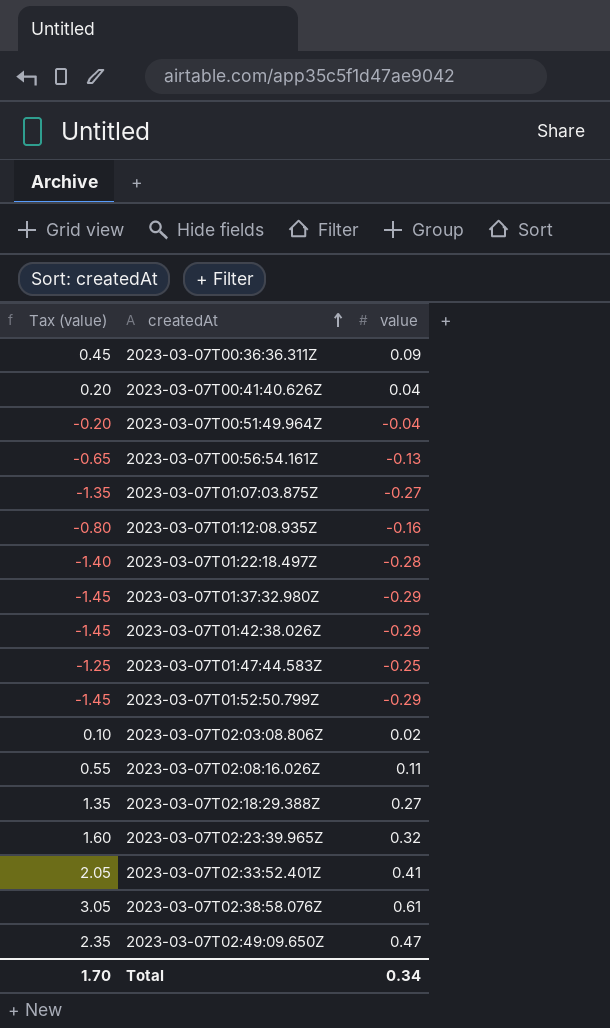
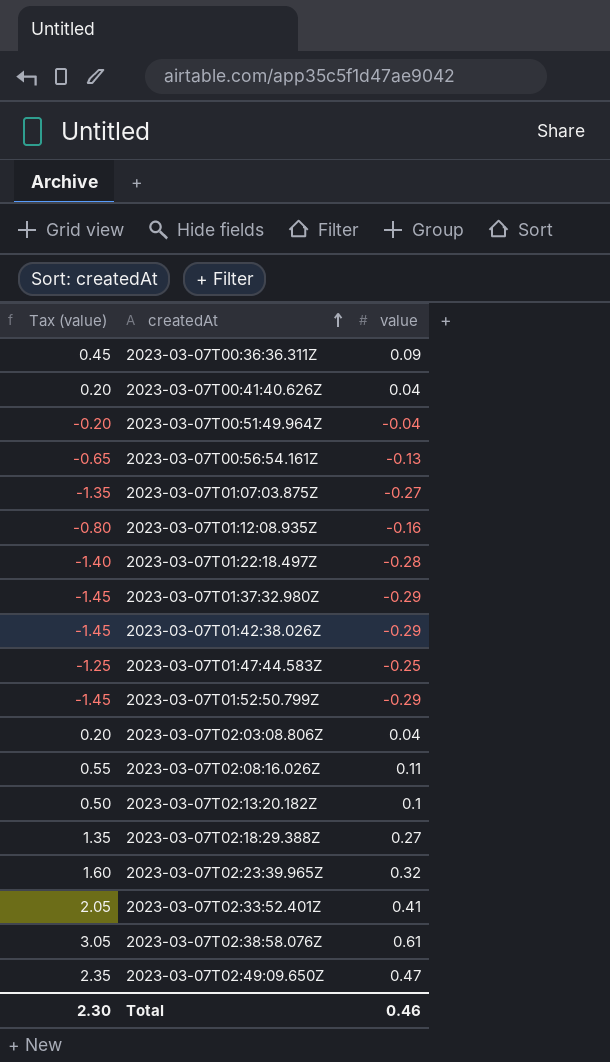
2023-03-07T02:03:08.806Z | Tax (value): 0.10 -> 0.20
2023-03-07T02:03:08.806Z | value: 0.02 -> 0.04
row 2023-03-07T02:13:20.182Z: none -> 0.50 | 0.1
Total | Tax (value): 1.70 -> 2.30
Total | value: 0.34 -> 0.46

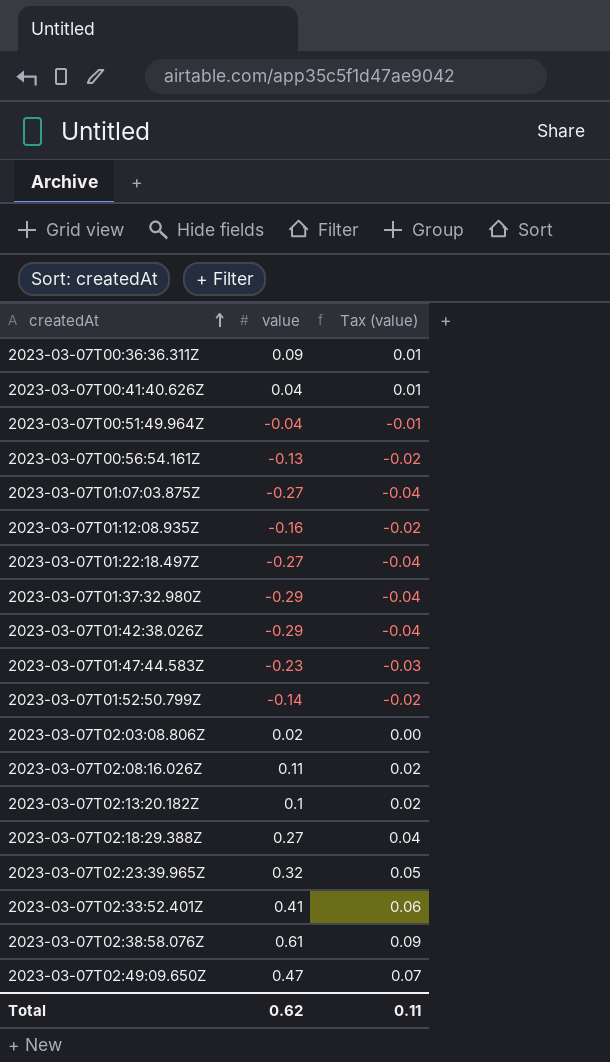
column Tax (value) | formula: [value] * 5 -> [value] * 0.15
column Tax (value) | position: 1 -> 3
2023-03-07T01:22:18.497Z | value: -0.28 -> -0.27
2023-03-07T01:47:44.583Z | value: -0.25 -> -0.23
2023-03-07T01:52:50.799Z | value: -0.29 -> -0.14
2023-03-07T02:03:08.806Z | value: 0.04 -> 0.02
Total | value: 0.46 -> 0.62
Total | Tax (value): 2.30 -> 0.11

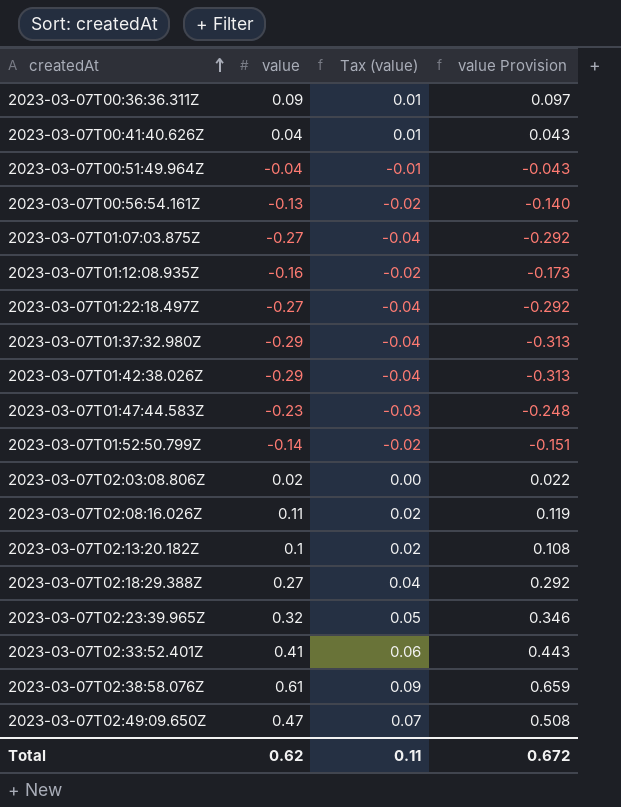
column value Provision | formula: none -> [value] * 1.08

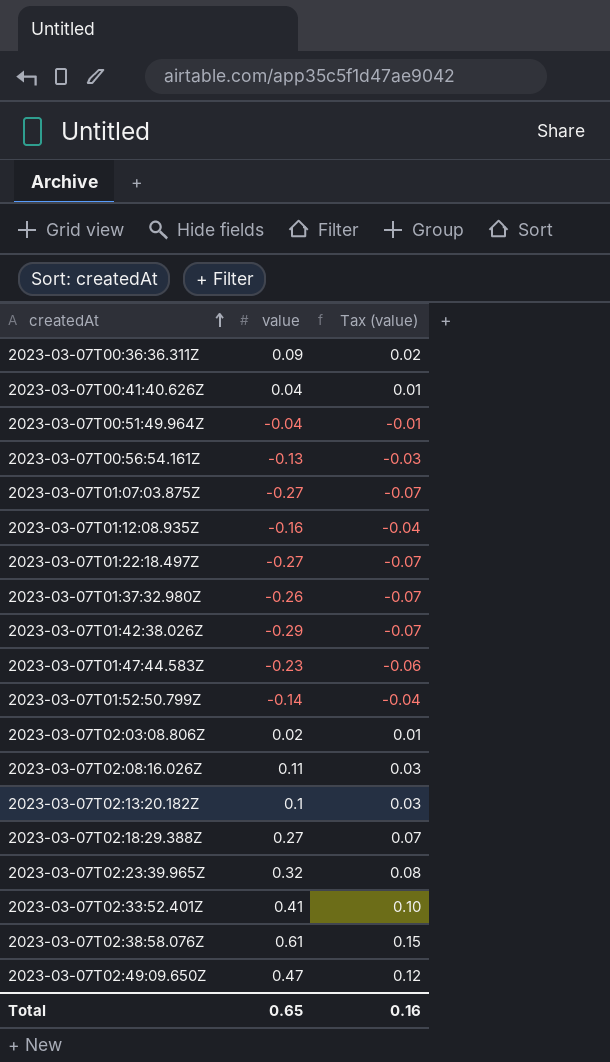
column value Provision | formula: [value] * 1.08 -> none
column Tax (value) | formula: [value] * 0.15 -> [value] * 0.25
2023-03-07T01:37:32.980Z | value: -0.29 -> -0.26
Total | value: 0.62 -> 0.65
Total | Tax (value): 0.11 -> 0.16

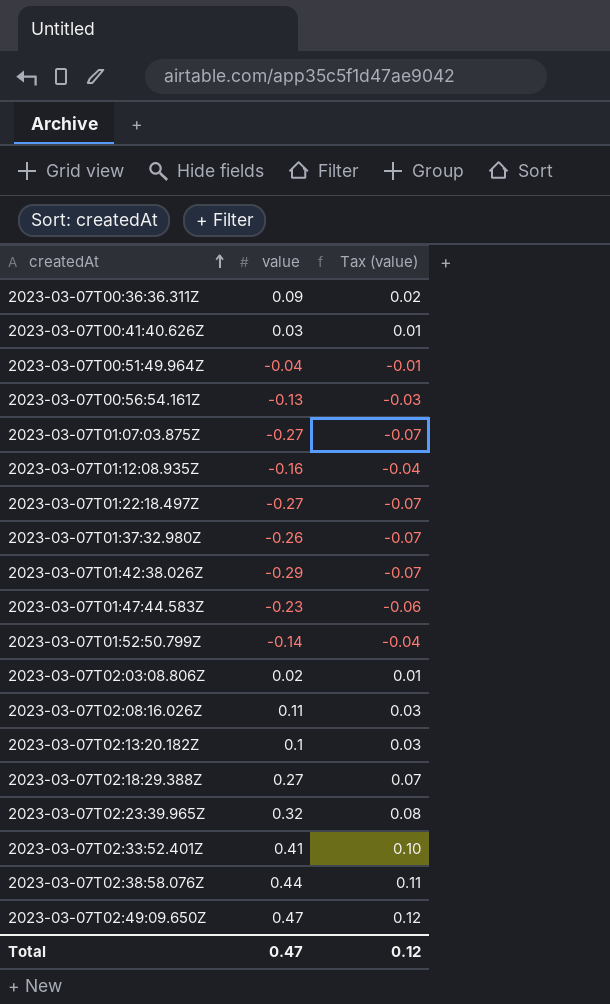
2023-03-07T00:41:40.626Z | value: 0.04 -> 0.03
2023-03-07T02:38:58.076Z | value: 0.61 -> 0.44
2023-03-07T02:38:58.076Z | Tax (value): 0.15 -> 0.11
Total | value: 0.65 -> 0.47
Total | Tax (value): 0.16 -> 0.12

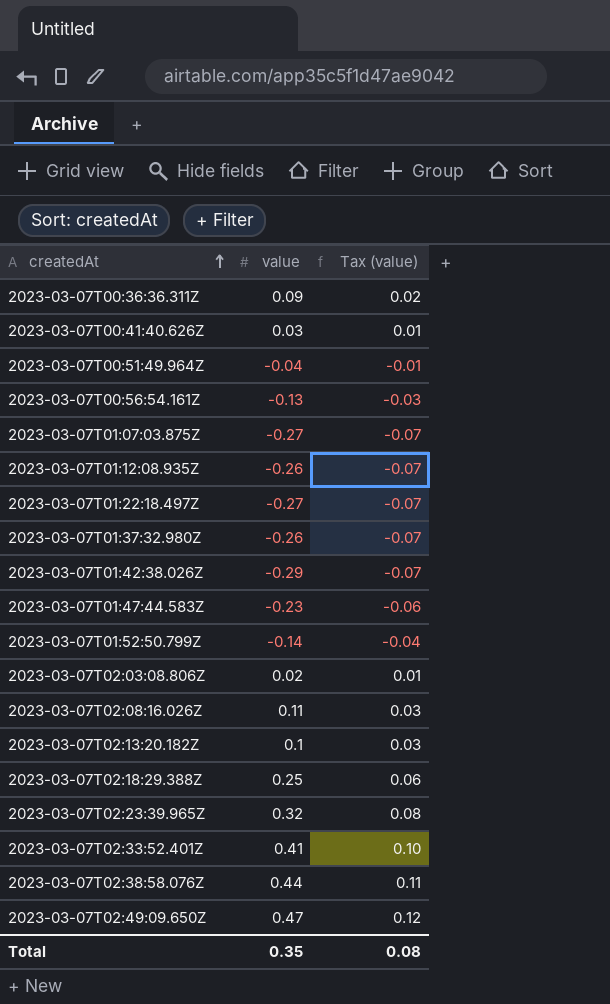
2023-03-07T01:12:08.935Z | value: -0.16 -> -0.26
2023-03-07T01:12:08.935Z | Tax (value): -0.04 -> -0.07
2023-03-07T02:18:29.388Z | value: 0.27 -> 0.25
2023-03-07T02:18:29.388Z | Tax (value): 0.07 -> 0.06
Total | value: 0.47 -> 0.35
Total | Tax (value): 0.12 -> 0.08

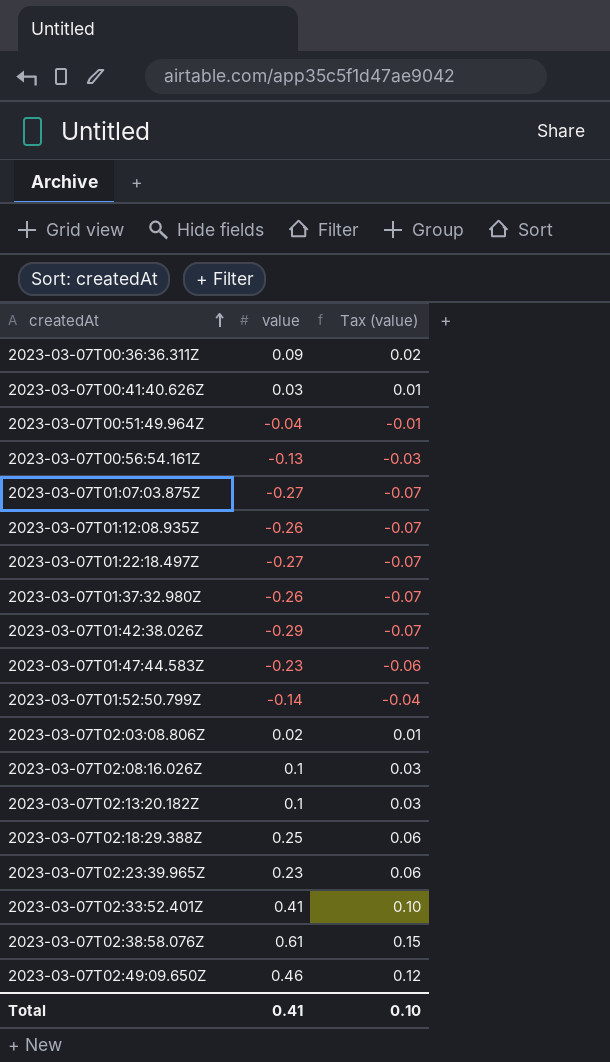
2023-03-07T02:08:16.026Z | value: 0.11 -> 0.1
2023-03-07T02:23:39.965Z | value: 0.32 -> 0.23
2023-03-07T02:23:39.965Z | Tax (value): 0.08 -> 0.06
2023-03-07T02:38:58.076Z | value: 0.44 -> 0.61
2023-03-07T02:38:58.076Z | Tax (value): 0.11 -> 0.15
2023-03-07T02:49:09.650Z | value: 0.47 -> 0.46
Total | value: 0.35 -> 0.41
Total | Tax (value): 0.08 -> 0.10

